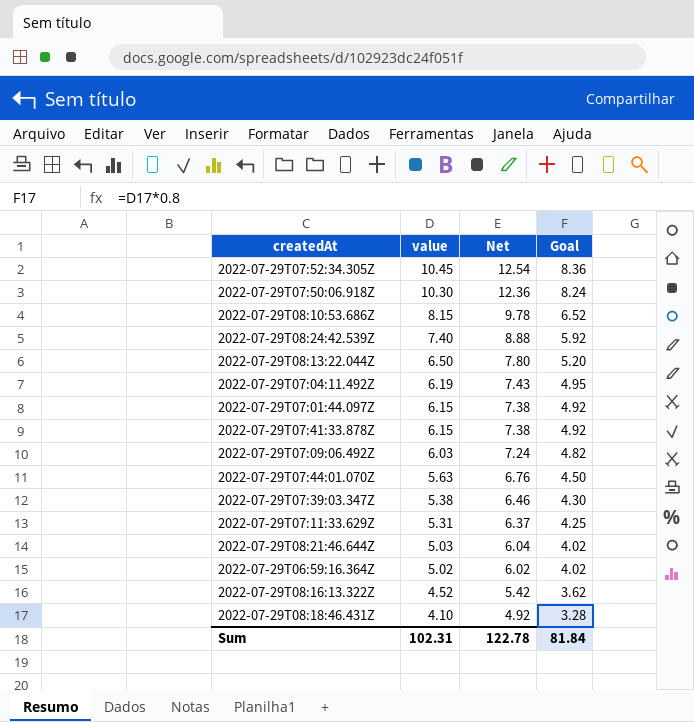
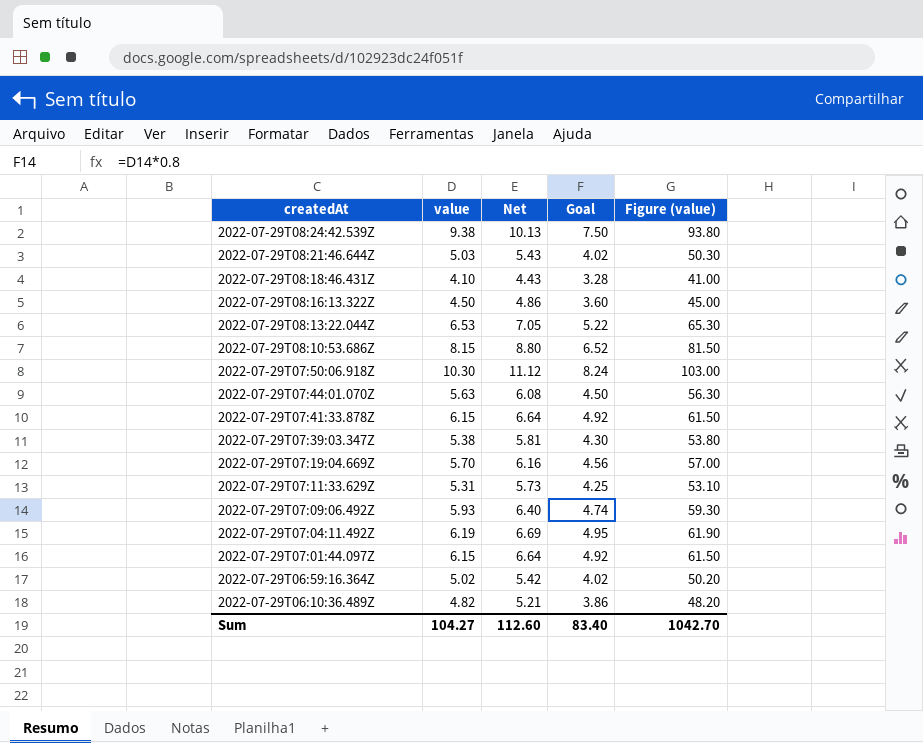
row order: value descending -> createdAt descending
column Net | formula: [value] * 1.2 -> [value] * 1.08
column Figure (value) | formula: none -> [value] * 10
row 2022-07-29T07:52:34.305Z: 10.45 | 12.54 | 8.36 -> none
2022-07-29T08:24:42.539Z | value: 7.40 -> 9.38
2022-07-29T08:24:42.539Z | Goal: 5.92 -> 7.50
2022-07-29T08:16:13.322Z | value: 4.52 -> 4.50
2022-07-29T08:16:13.322Z | Goal: 3.62 -> 3.60
2022-07-29T08:13:22.044Z | value: 6.50 -> 6.53
2022-07-29T08:13:22.044Z | Goal: 5.20 -> 5.22
row 2022-07-29T07:19:04.669Z: none -> 5.70 | 6.16 | 4.56 | 57.00
2022-07-29T07:09:06.492Z | value: 6.03 -> 5.93
2022-07-29T07:09:06.492Z | Goal: 4.82 -> 4.74
row 2022-07-29T06:10:36.489Z: none -> 4.82 | 5.21 | 3.86 | 48.20
Sum | value: 102.31 -> 104.27
Sum | Net: 122.78 -> 112.60
Sum | Goal: 81.84 -> 83.40

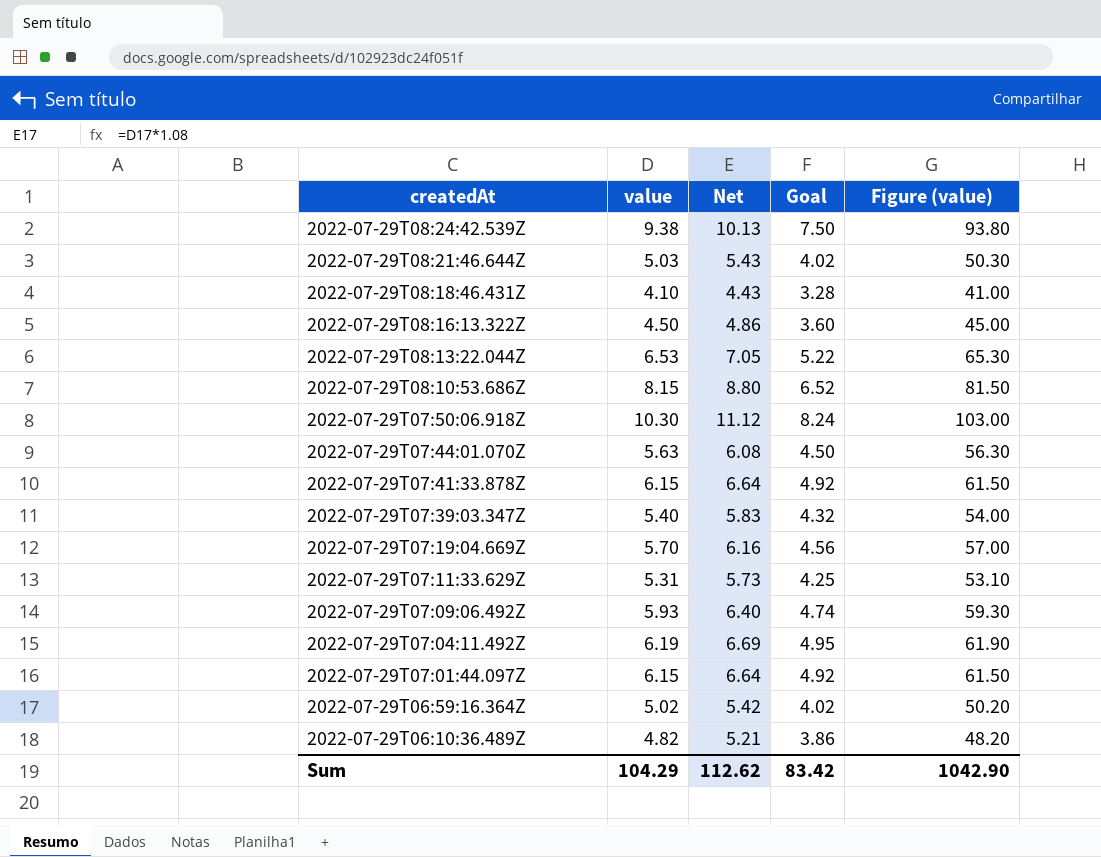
2022-07-29T07:39:03.347Z | value: 5.38 -> 5.40
2022-07-29T07:39:03.347Z | Net: 5.81 -> 5.83
2022-07-29T07:39:03.347Z | Goal: 4.30 -> 4.32
2022-07-29T07:39:03.347Z | Figure (value): 53.80 -> 54.00
Sum | value: 104.27 -> 104.29
Sum | Net: 112.60 -> 112.62
Sum | Goal: 83.40 -> 83.42
Sum | Figure (value): 1042.70 -> 1042.90

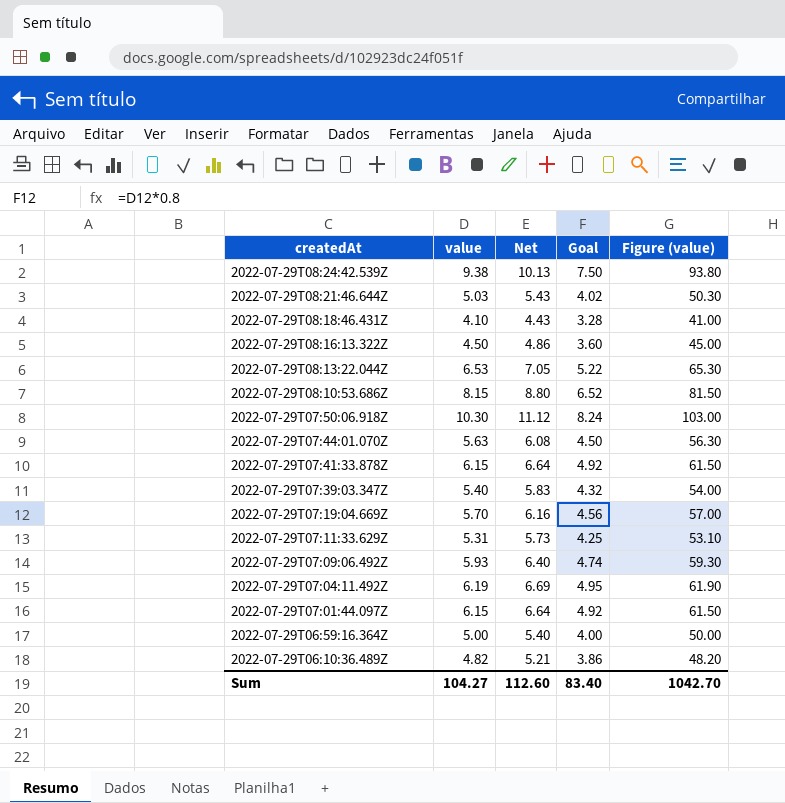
2022-07-29T06:59:16.364Z | value: 5.02 -> 5.00
2022-07-29T06:59:16.364Z | Net: 5.42 -> 5.40
2022-07-29T06:59:16.364Z | Goal: 4.02 -> 4.00
2022-07-29T06:59:16.364Z | Figure (value): 50.20 -> 50.00
Sum | value: 104.29 -> 104.27
Sum | Net: 112.62 -> 112.60
Sum | Goal: 83.42 -> 83.40
Sum | Figure (value): 1042.90 -> 1042.70

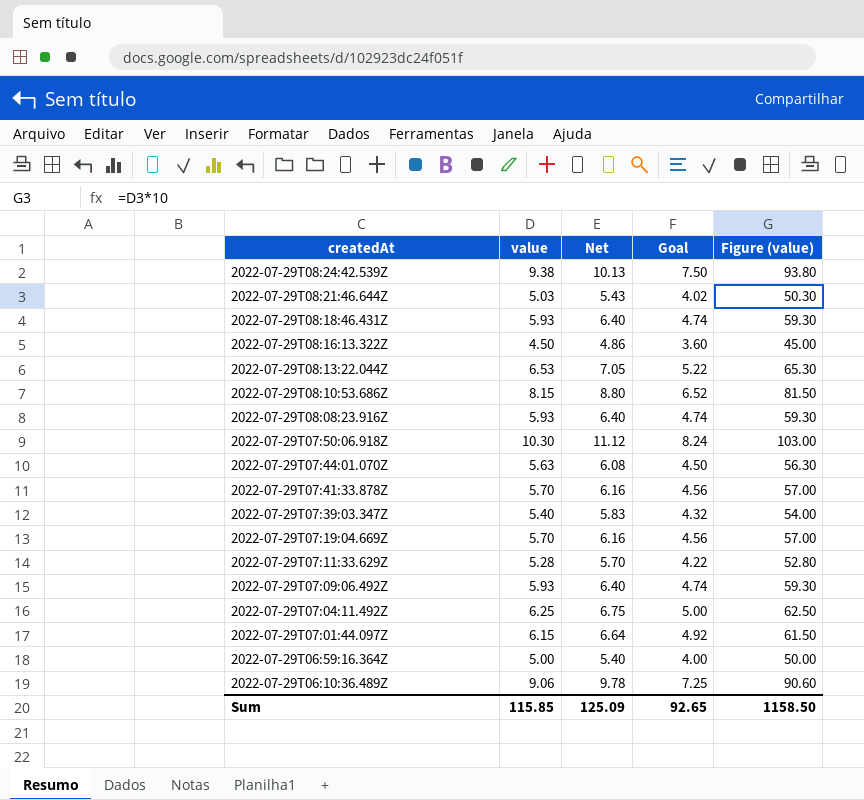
2022-07-29T08:18:46.431Z | value: 4.10 -> 5.93
2022-07-29T08:18:46.431Z | Net: 4.43 -> 6.40
2022-07-29T08:18:46.431Z | Goal: 3.28 -> 4.74
2022-07-29T08:18:46.431Z | Figure (value): 41.00 -> 59.30
row 2022-07-29T08:08:23.916Z: none -> 5.93 | 6.40 | 4.74 | 59.30
2022-07-29T07:41:33.878Z | value: 6.15 -> 5.70
2022-07-29T07:41:33.878Z | Net: 6.64 -> 6.16
2022-07-29T07:41:33.878Z | Goal: 4.92 -> 4.56
2022-07-29T07:41:33.878Z | Figure (value): 61.50 -> 57.00
2022-07-29T07:11:33.629Z | value: 5.31 -> 5.28
2022-07-29T07:11:33.629Z | Net: 5.73 -> 5.70
2022-07-29T07:11:33.629Z | Goal: 4.25 -> 4.22
2022-07-29T07:11:33.629Z | Figure (value): 53.10 -> 52.80
2022-07-29T07:04:11.492Z | value: 6.19 -> 6.25
2022-07-29T07:04:11.492Z | Net: 6.69 -> 6.75
2022-07-29T07:04:11.492Z | Goal: 4.95 -> 5.00
2022-07-29T07:04:11.492Z | Figure (value): 61.90 -> 62.50
2022-07-29T06:10:36.489Z | value: 4.82 -> 9.06
2022-07-29T06:10:36.489Z | Net: 5.21 -> 9.78
2022-07-29T06:10:36.489Z | Goal: 3.86 -> 7.25
2022-07-29T06:10:36.489Z | Figure (value): 48.20 -> 90.60
Sum | value: 104.27 -> 115.85
Sum | Net: 112.60 -> 125.09
Sum | Goal: 83.40 -> 92.65
Sum | Figure (value): 1042.70 -> 1158.50

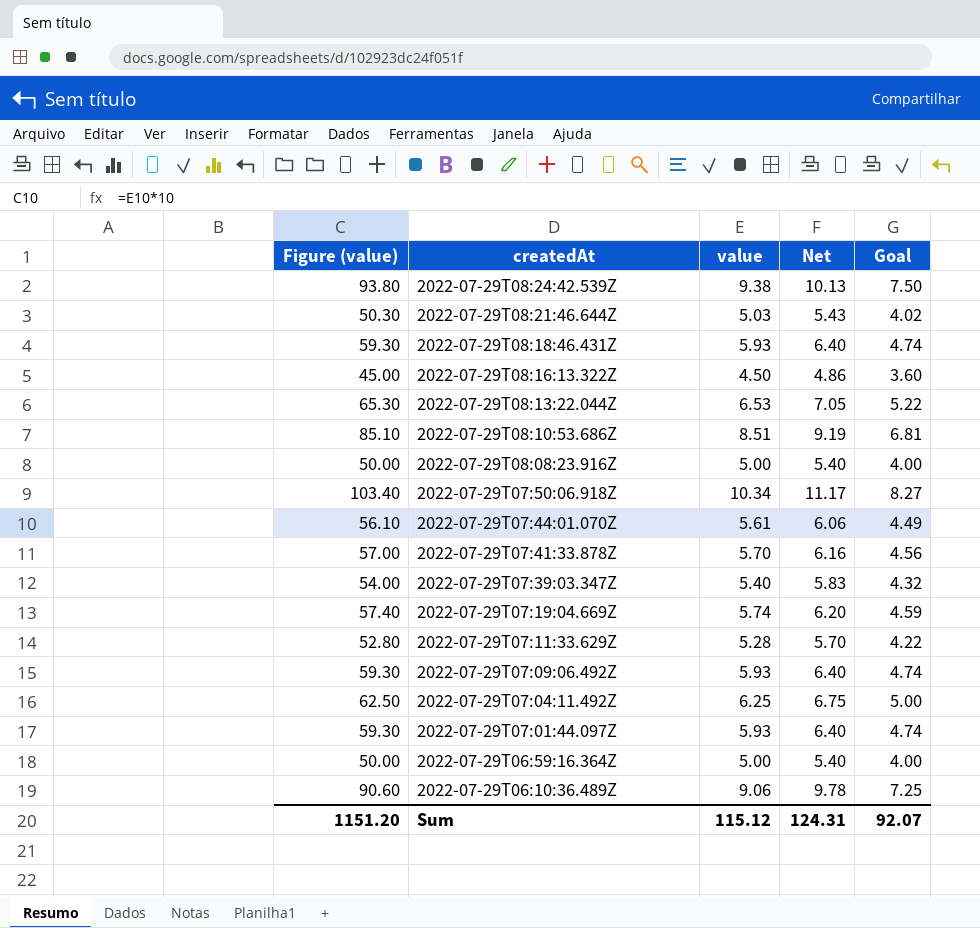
column Figure (value) | position: 5 -> 1
2022-07-29T08:10:53.686Z | Figure (value): 81.50 -> 85.10
2022-07-29T08:10:53.686Z | value: 8.15 -> 8.51
2022-07-29T08:10:53.686Z | Net: 8.80 -> 9.19
2022-07-29T08:10:53.686Z | Goal: 6.52 -> 6.81
2022-07-29T08:08:23.916Z | Figure (value): 59.30 -> 50.00
2022-07-29T08:08:23.916Z | value: 5.93 -> 5.00
2022-07-29T08:08:23.916Z | Net: 6.40 -> 5.40
2022-07-29T08:08:23.916Z | Goal: 4.74 -> 4.00
2022-07-29T07:50:06.918Z | Figure (value): 103.00 -> 103.40
2022-07-29T07:50:06.918Z | value: 10.30 -> 10.34
2022-07-29T07:50:06.918Z | Net: 11.12 -> 11.17
2022-07-29T07:50:06.918Z | Goal: 8.24 -> 8.27
2022-07-29T07:44:01.070Z | Figure (value): 56.30 -> 56.10
2022-07-29T07:44:01.070Z | value: 5.63 -> 5.61
2022-07-29T07:44:01.070Z | Net: 6.08 -> 6.06
2022-07-29T07:44:01.070Z | Goal: 4.50 -> 4.49
2022-07-29T07:19:04.669Z | Figure (value): 57.00 -> 57.40
2022-07-29T07:19:04.669Z | value: 5.70 -> 5.74
2022-07-29T07:19:04.669Z | Net: 6.16 -> 6.20
2022-07-29T07:19:04.669Z | Goal: 4.56 -> 4.59
2022-07-29T07:01:44.097Z | Figure (value): 61.50 -> 59.30
2022-07-29T07:01:44.097Z | value: 6.15 -> 5.93
2022-07-29T07:01:44.097Z | Net: 6.64 -> 6.40
2022-07-29T07:01:44.097Z | Goal: 4.92 -> 4.74
Sum | Figure (value): 1158.50 -> 1151.20
Sum | value: 115.85 -> 115.12
Sum | Net: 125.09 -> 124.31
Sum | Goal: 92.65 -> 92.07

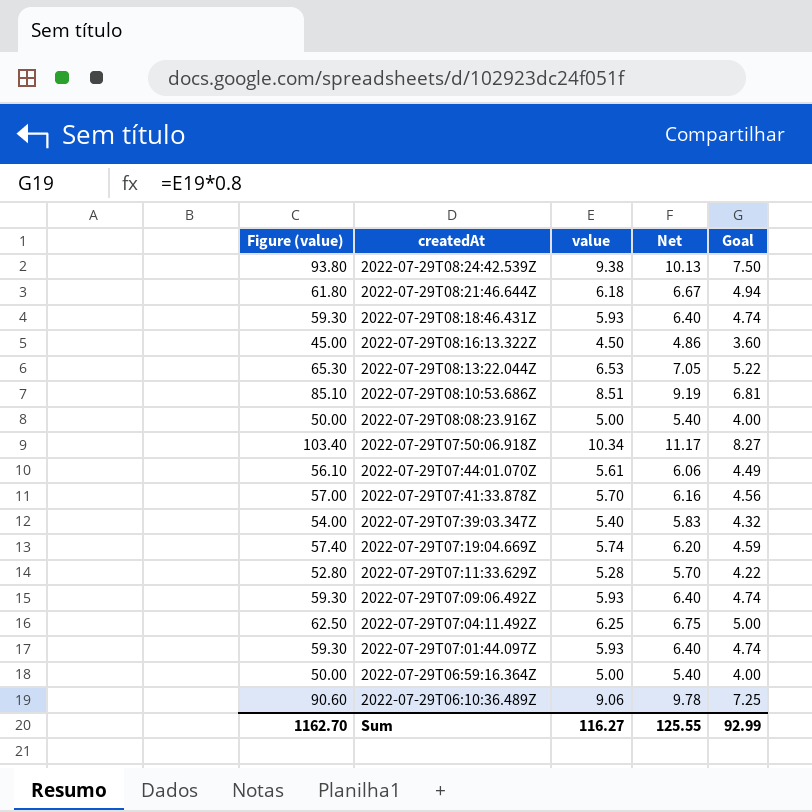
2022-07-29T08:21:46.644Z | Figure (value): 50.30 -> 61.80
2022-07-29T08:21:46.644Z | value: 5.03 -> 6.18
2022-07-29T08:21:46.644Z | Net: 5.43 -> 6.67
2022-07-29T08:21:46.644Z | Goal: 4.02 -> 4.94
Sum | Figure (value): 1151.20 -> 1162.70
Sum | value: 115.12 -> 116.27
Sum | Net: 124.31 -> 125.55
Sum | Goal: 92.07 -> 92.99

